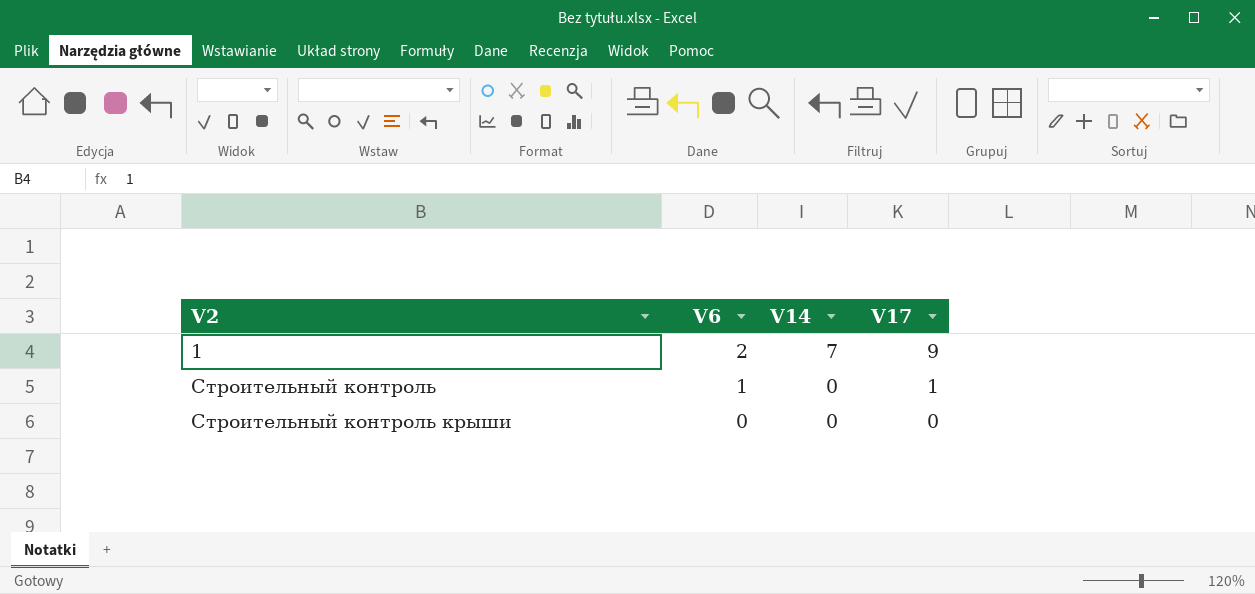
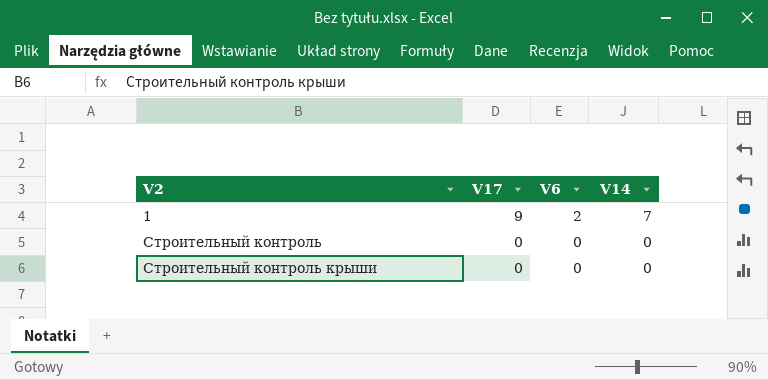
column V17 | position: 4 -> 2
Строительный контроль | V17: 1 -> 0
Строительный контроль | V6: 1 -> 0

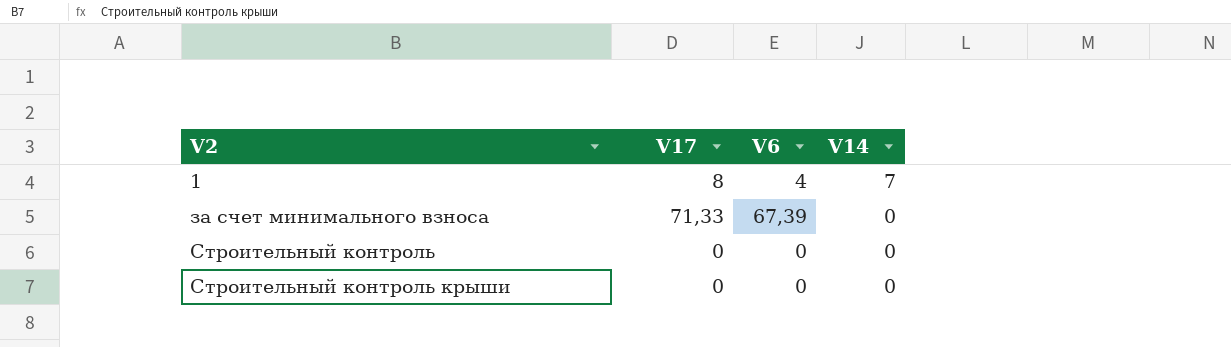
1 | V17: 9 -> 8
1 | V6: 2 -> 4
row за счет минимального взноса: none -> 71,33 | 67,39 | 0

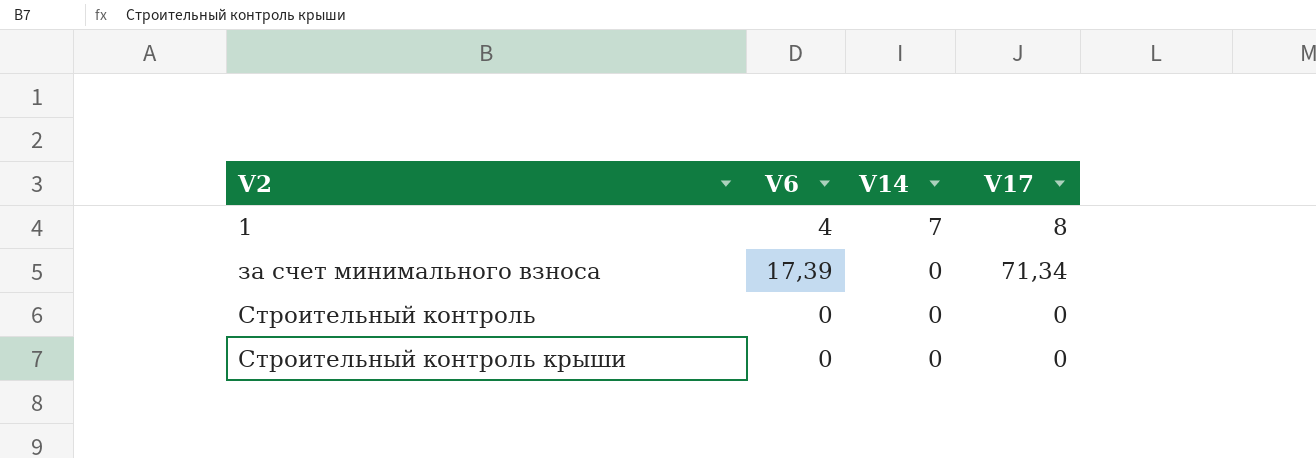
column V17 | position: 2 -> 4
за счет минимального взноса | V6: 67,39 -> 17,39
за счет минимального взноса | V17: 71,33 -> 71,34

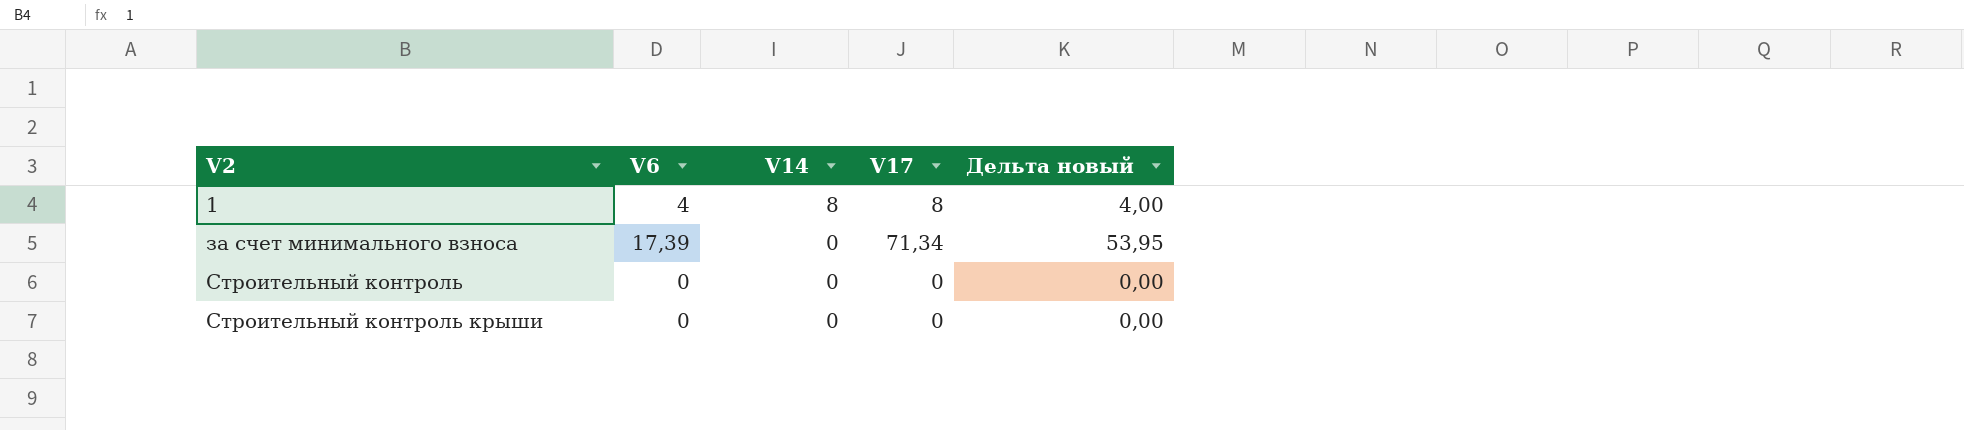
column Дельта новый | formula: none -> [V17] - [V6]
1 | V14: 7 -> 8

